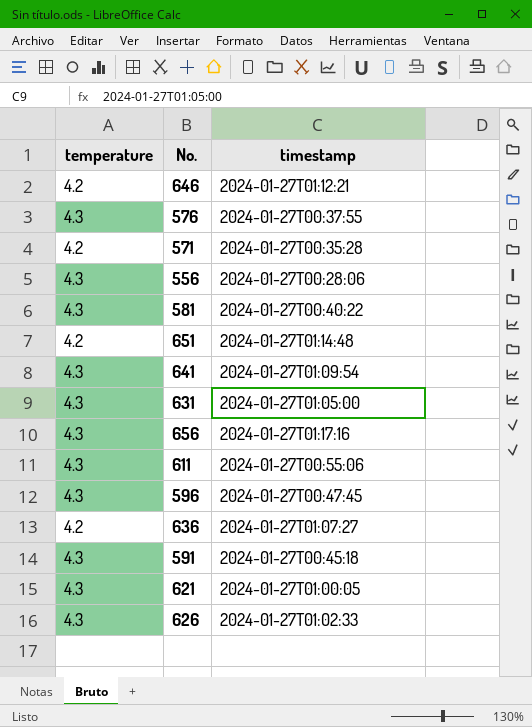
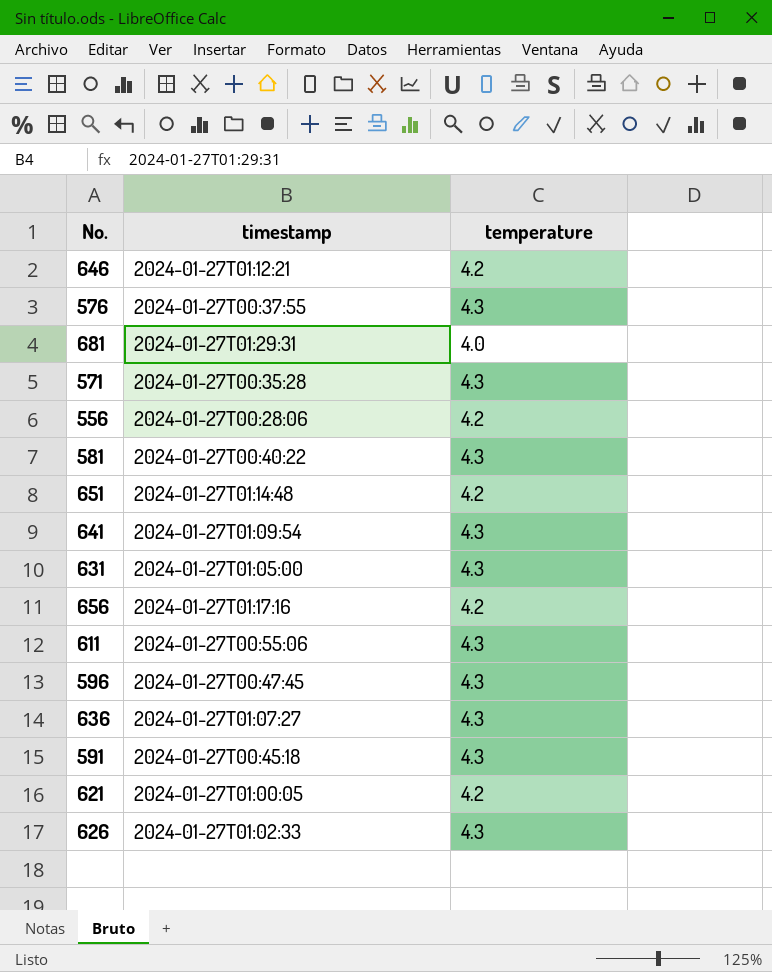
column temperature | position: 1 -> 3
row 681: none -> 2024-01-27T01:29:31 | 4.0
571 | temperature: 4.2 -> 4.3
556 | temperature: 4.3 -> 4.2
656 | temperature: 4.3 -> 4.2
636 | temperature: 4.2 -> 4.3
621 | temperature: 4.3 -> 4.2

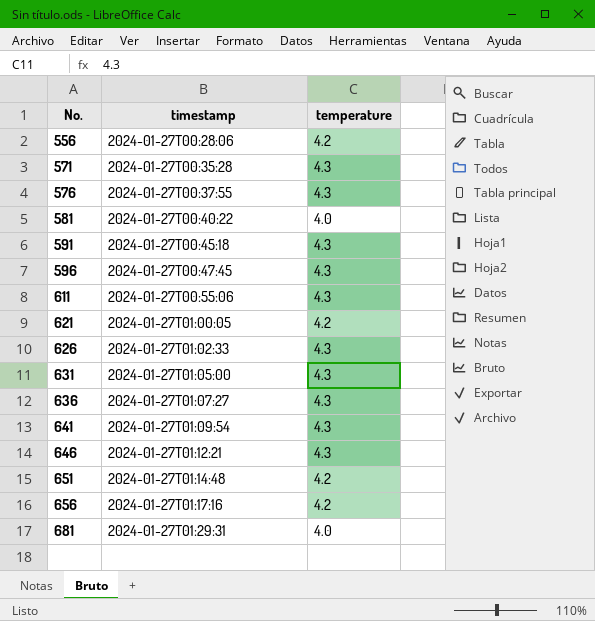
row order: none -> No. ascending
581 | temperature: 4.3 -> 4.0
646 | temperature: 4.2 -> 4.3

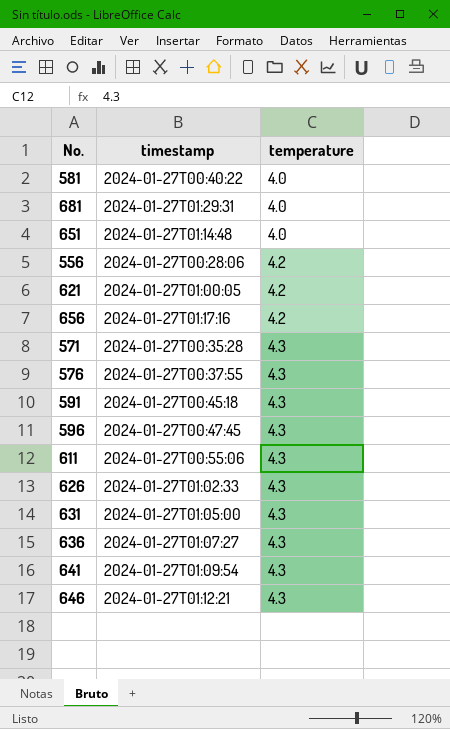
row order: No. ascending -> temperature ascending
651 | temperature: 4.2 -> 4.0

